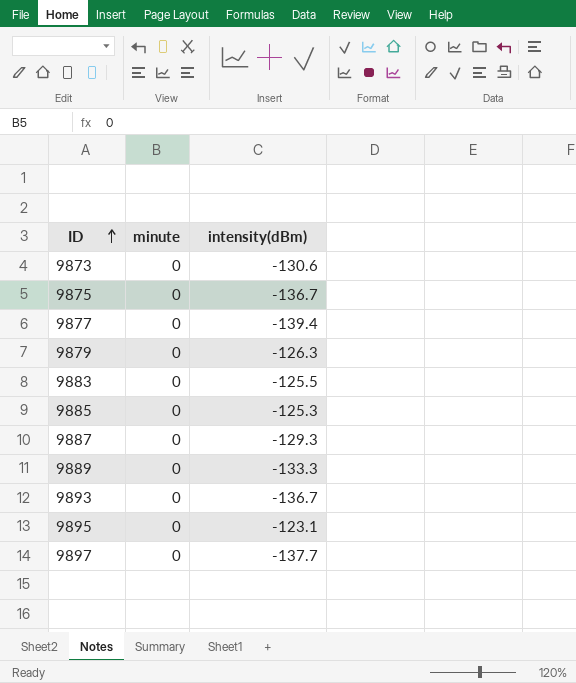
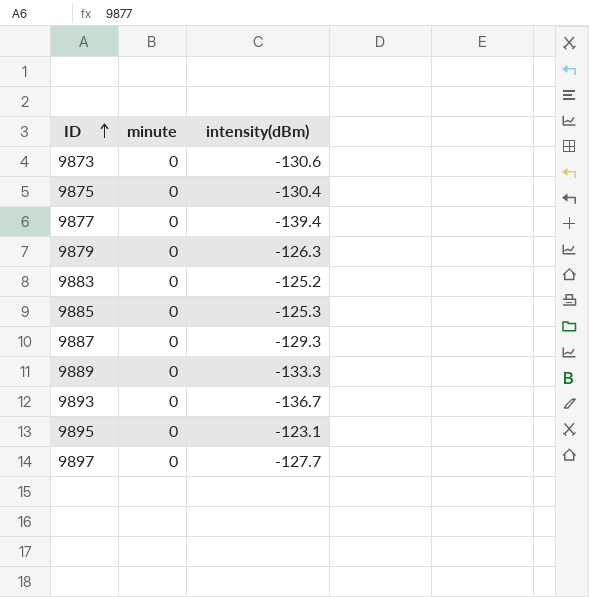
9875 | intensity(dBm): -136.7 -> -130.4
9883 | intensity(dBm): -125.5 -> -125.2
9897 | intensity(dBm): -137.7 -> -127.7

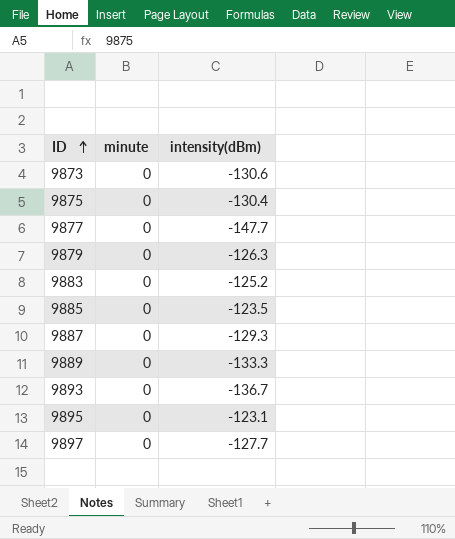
9877 | intensity(dBm): -139.4 -> -147.7
9885 | intensity(dBm): -125.3 -> -123.5

